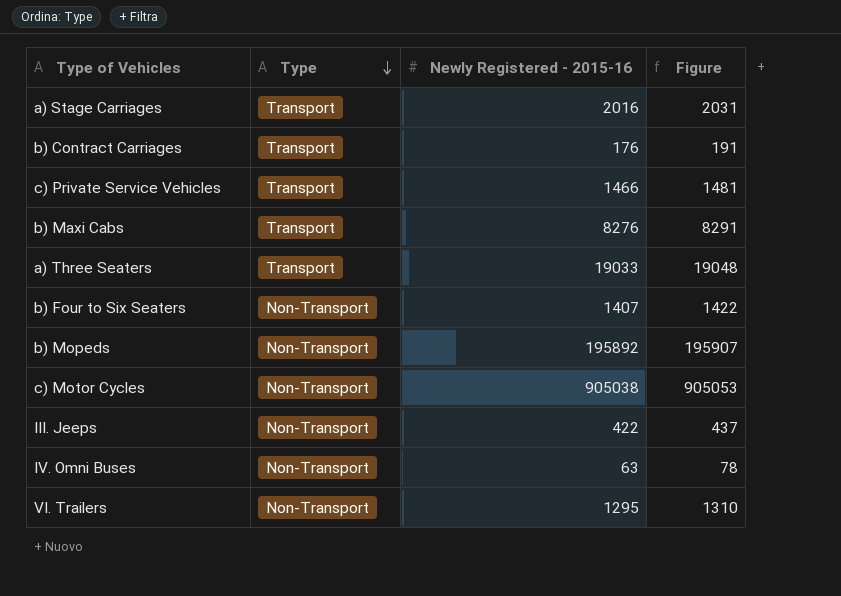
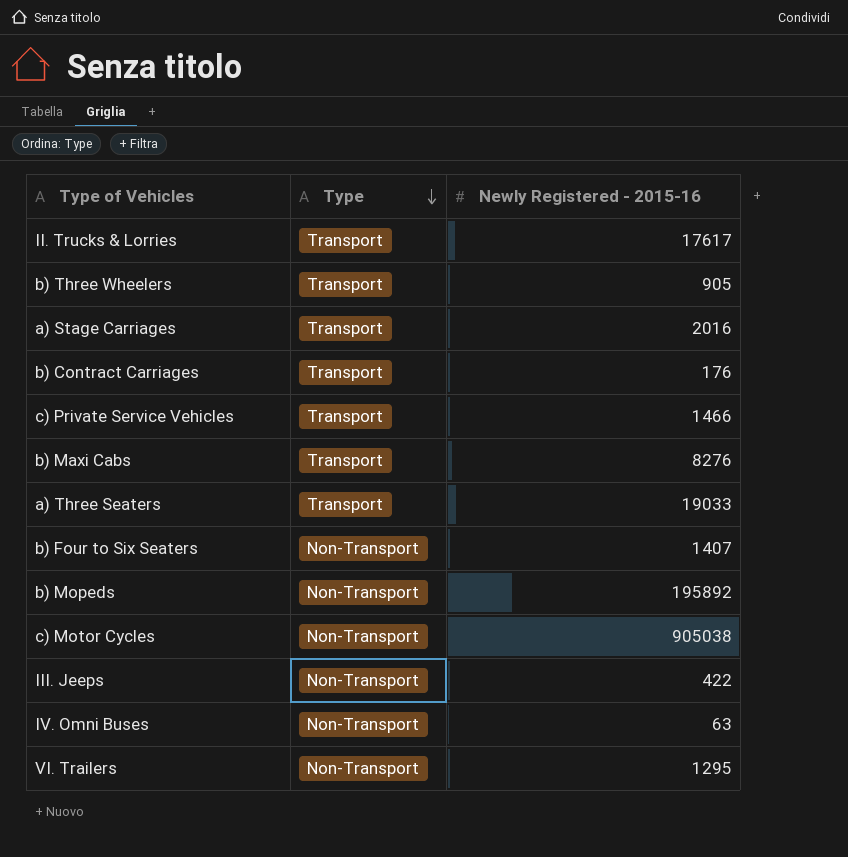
column Figure | formula: [Newly Registered - 2015-16] + 15 -> none
row II. Trucks & Lorries: none -> Transport | 17617
row b) Three Wheelers: none -> Transport | 905

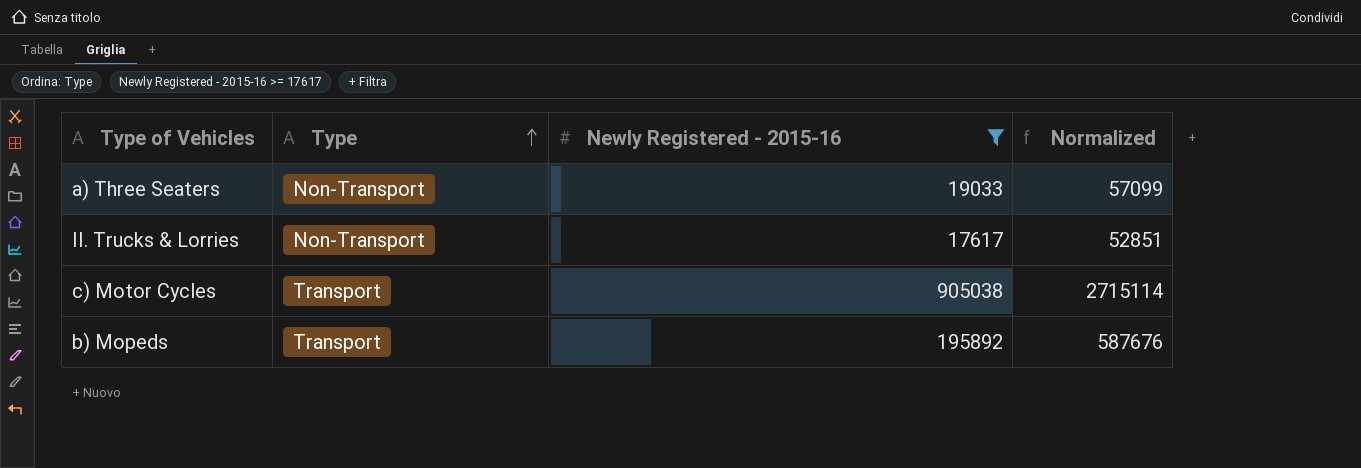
filter: none -> Newly Registered - 2015-16 >= 17617
row order: Type descending -> Type ascending
column Normalized | formula: none -> [Newly Registered - 2015-16] * 3
a) Three Seaters | Type: Transport -> Non-Transport
II. Trucks & Lorries | Type: Transport -> Non-Transport
c) Motor Cycles | Type: Non-Transport -> Transport
b) Mopeds | Type: Non-Transport -> Transport

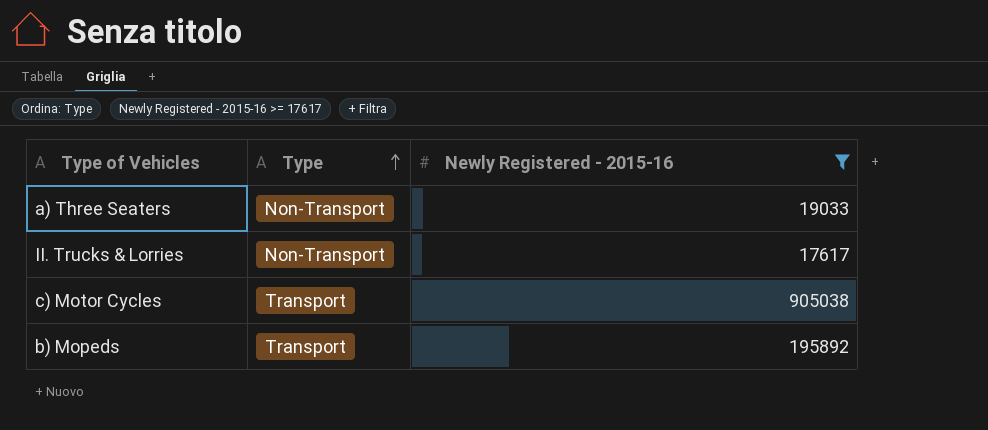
column Normalized | formula: [Newly Registered - 2015-16] * 3 -> none

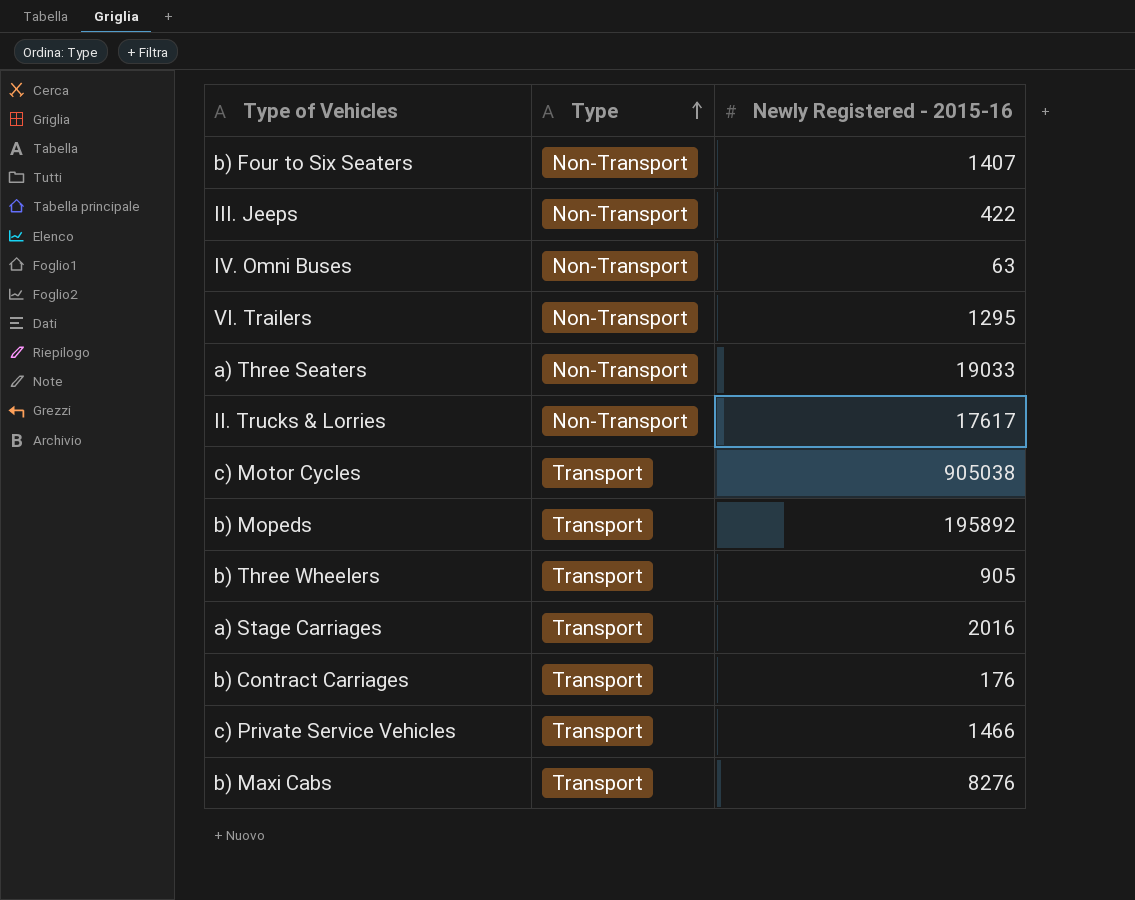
filter: Newly Registered - 2015-16 >= 17617 -> none

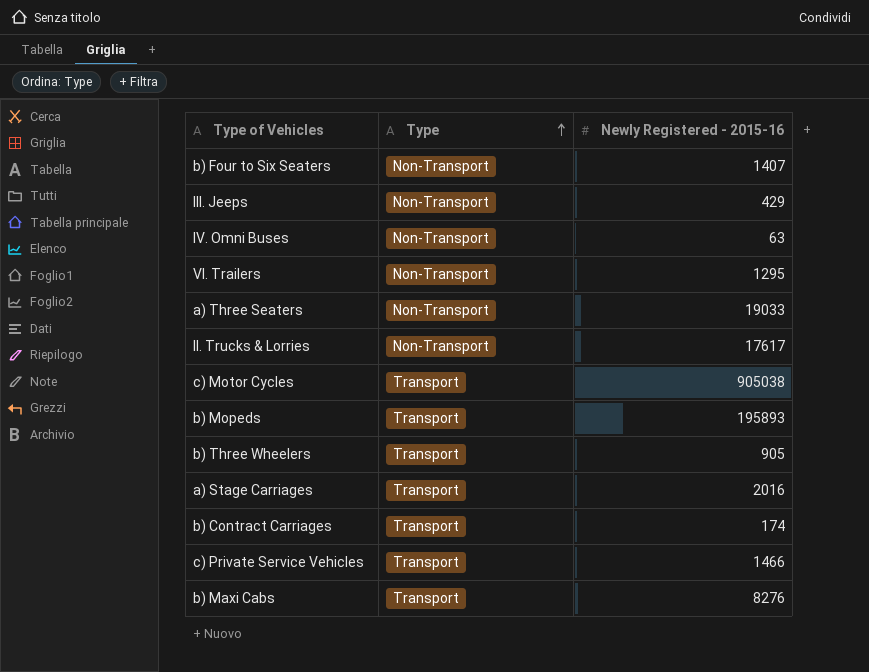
III. Jeeps | Newly Registered - 2015-16: 422 -> 429
b) Mopeds | Newly Registered - 2015-16: 195892 -> 195893
b) Contract Carriages | Newly Registered - 2015-16: 176 -> 174

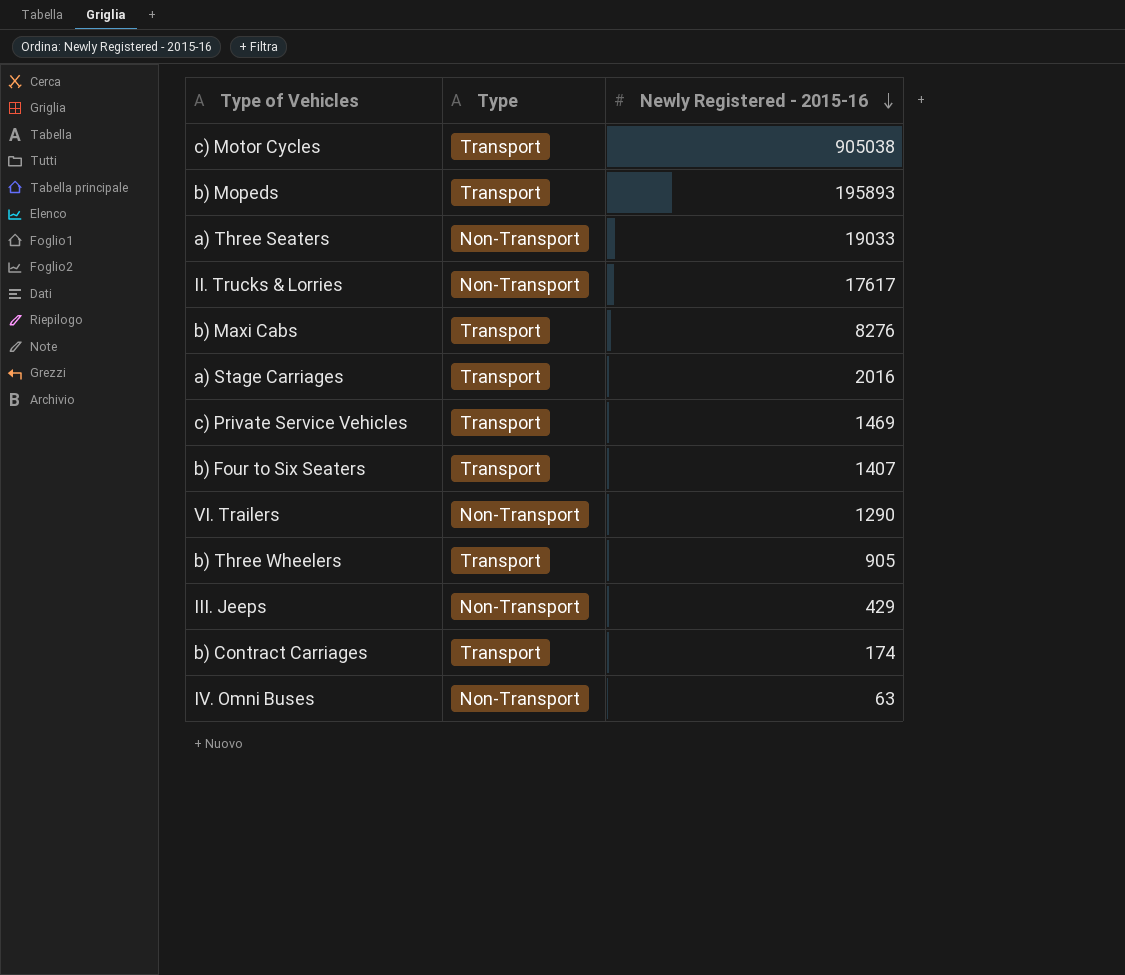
row order: Type ascending -> Newly Registered - 2015-16 descending
c) Private Service Vehicles | Newly Registered - 2015-16: 1466 -> 1469
b) Four to Six Seaters | Type: Non-Transport -> Transport
VI. Trailers | Newly Registered - 2015-16: 1295 -> 1290

